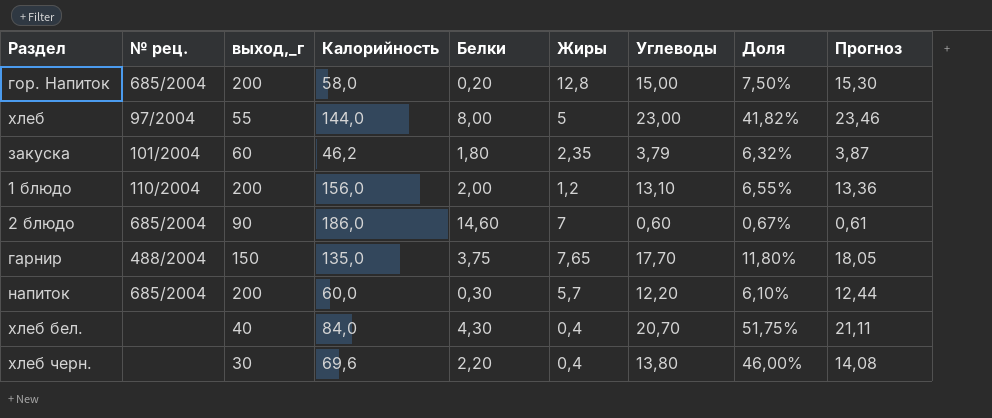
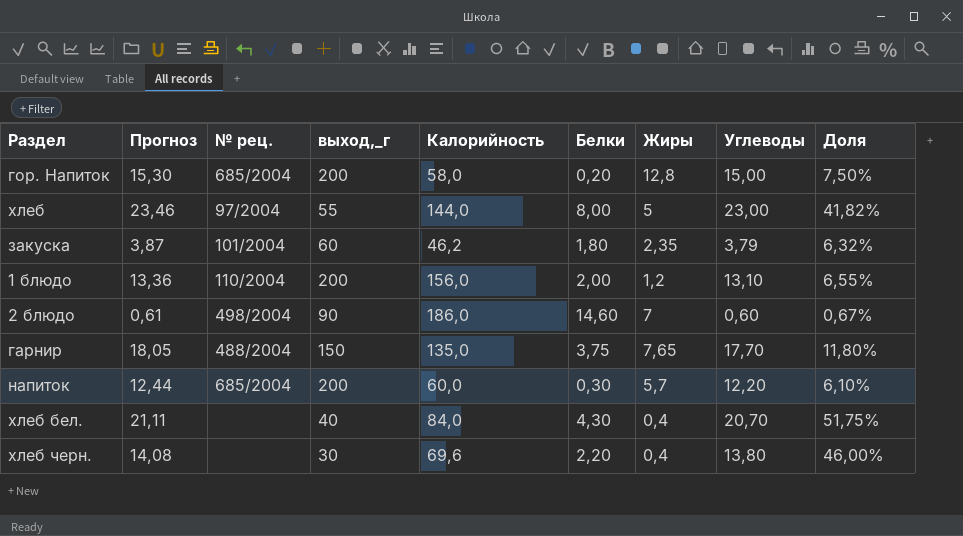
column Прогноз | position: 9 -> 2
2 блюдо | № рец.: 685/2004 -> 498/2004

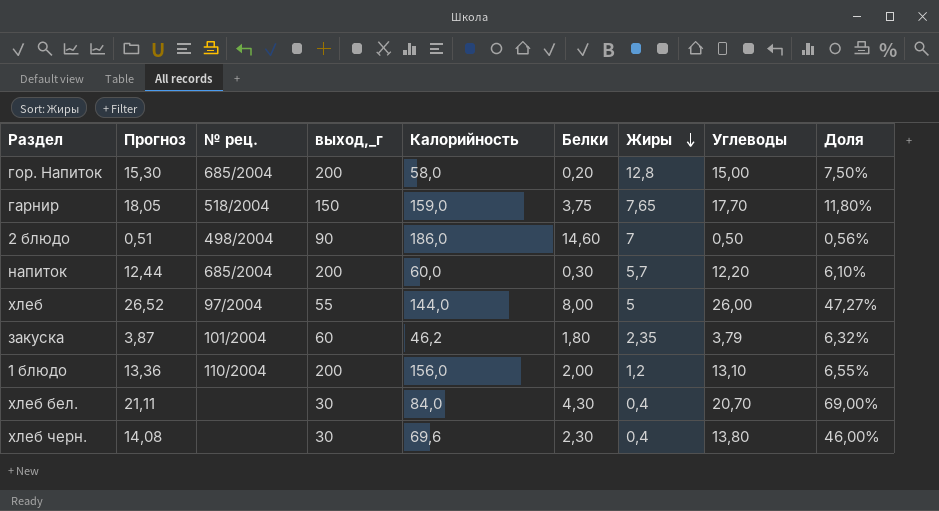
row order: none -> Жиры descending
гарнир | № рец.: 488/2004 -> 518/2004
гарнир | Калорийность: 135,0 -> 159,0
2 блюдо | Прогноз: 0,61 -> 0,51
2 блюдо | Углеводы: 0,60 -> 0,50
2 блюдо | Доля: 0,67% -> 0,56%
хлеб | Прогноз: 23,46 -> 26,52
хлеб | Углеводы: 23,00 -> 26,00
хлеб | Доля: 41,82% -> 47,27%
хлеб бел. | выход,_г: 40 -> 30
хлеб бел. | Доля: 51,75% -> 69,00%
хлеб черн. | Белки: 2,20 -> 2,30

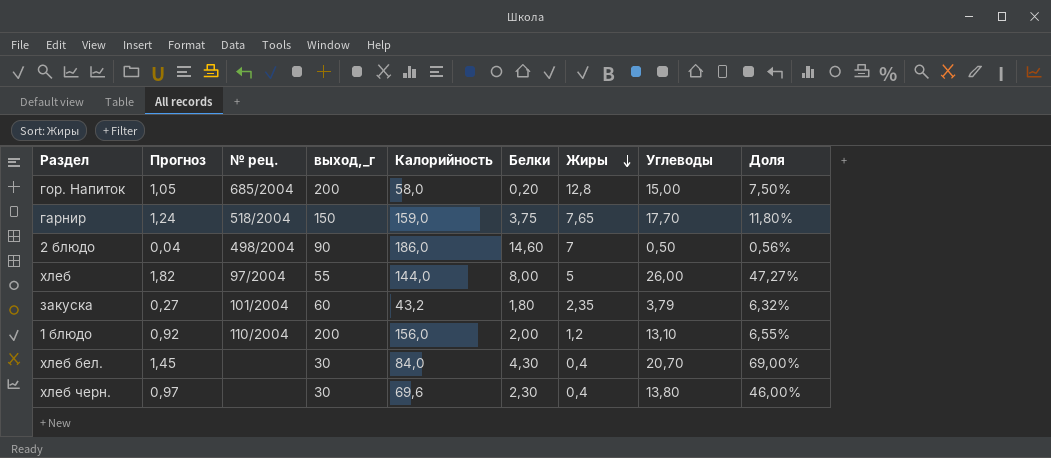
column Прогноз | formula: [Углеводы] * 1,02 -> [Углеводы] * 0,07
row напиток: 12,44 | 685/2004 | 200 | 60,0 | 0,30 | 5,7 | 12,20 | 6,10% -> none
закуска | Калорийность: 46,2 -> 43,2

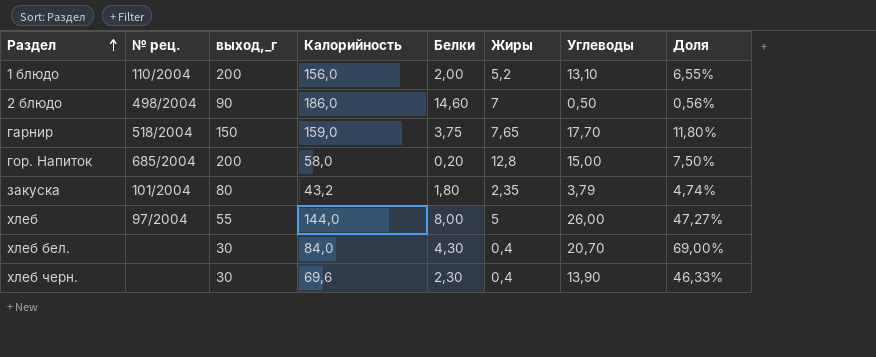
row order: Жиры descending -> Раздел ascending
column Прогноз | formula: [Углеводы] * 0,07 -> none
1 блюдо | Жиры: 1,2 -> 5,2
закуска | выход,_г: 60 -> 80
закуска | Доля: 6,32% -> 4,74%
хлеб черн. | Углеводы: 13,80 -> 13,90
хлеб черн. | Доля: 46,00% -> 46,33%

